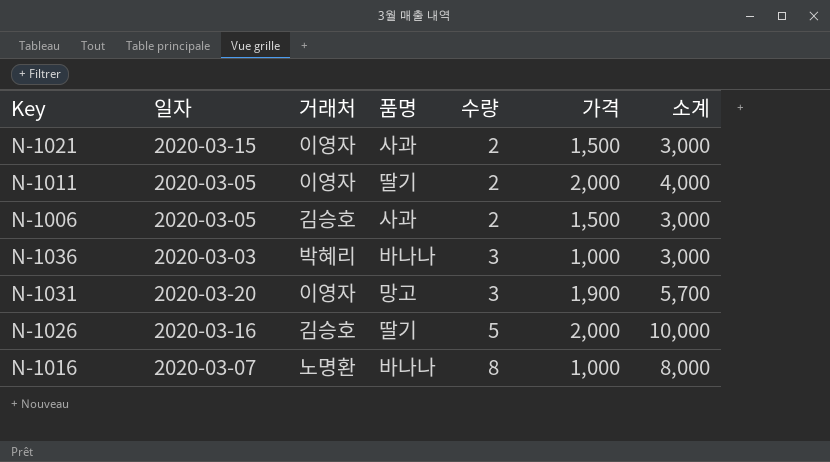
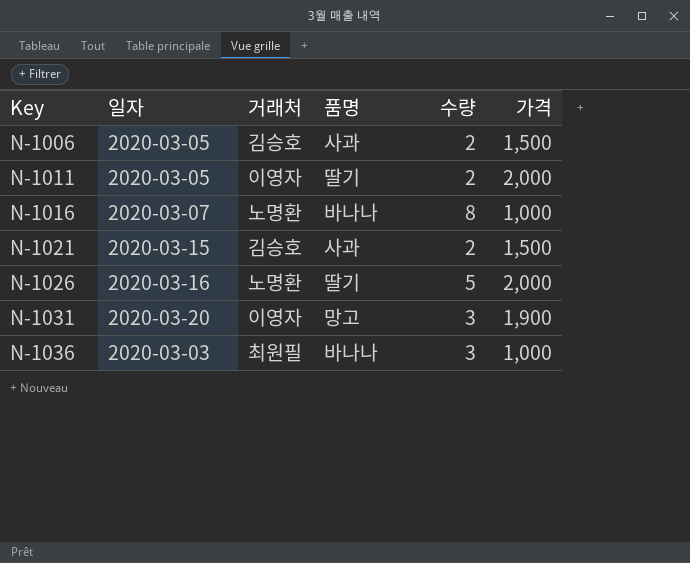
row order: 수량 ascending -> Key ascending
column 소계 | formula: [수량] * [가격] -> none
N-1021 | 거래처: 이영자 -> 김승호
N-1026 | 거래처: 김승호 -> 노명환
N-1036 | 거래처: 박혜리 -> 최원필

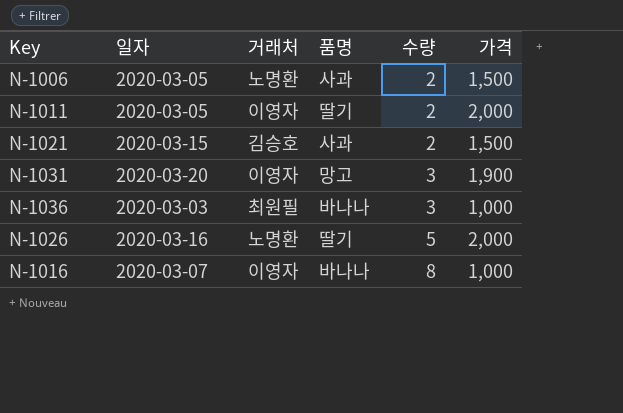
row order: Key ascending -> 수량 ascending
N-1006 | 거래처: 김승호 -> 노명환
N-1016 | 거래처: 노명환 -> 이영자

